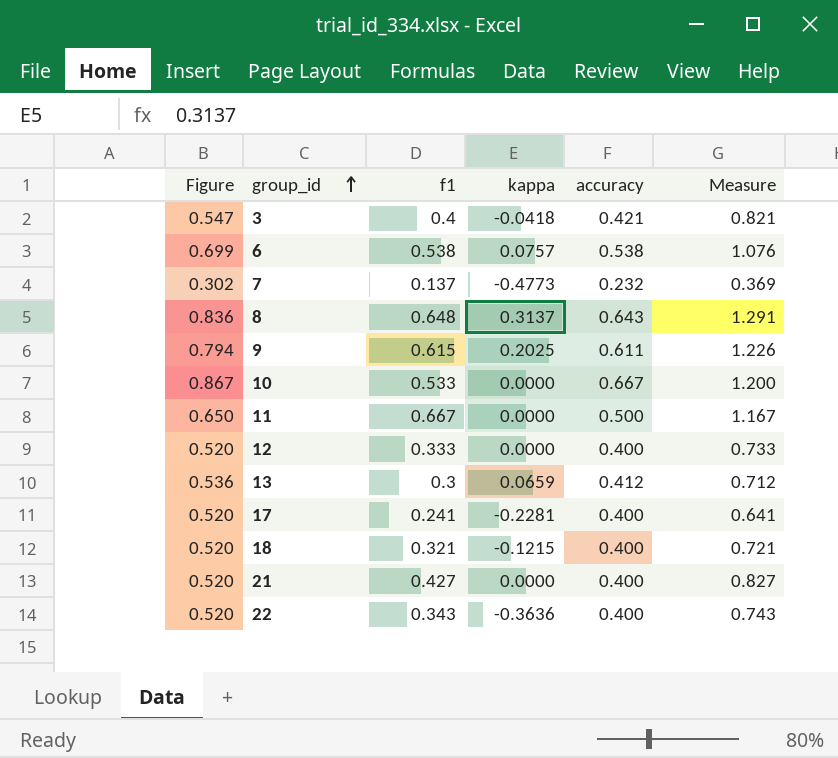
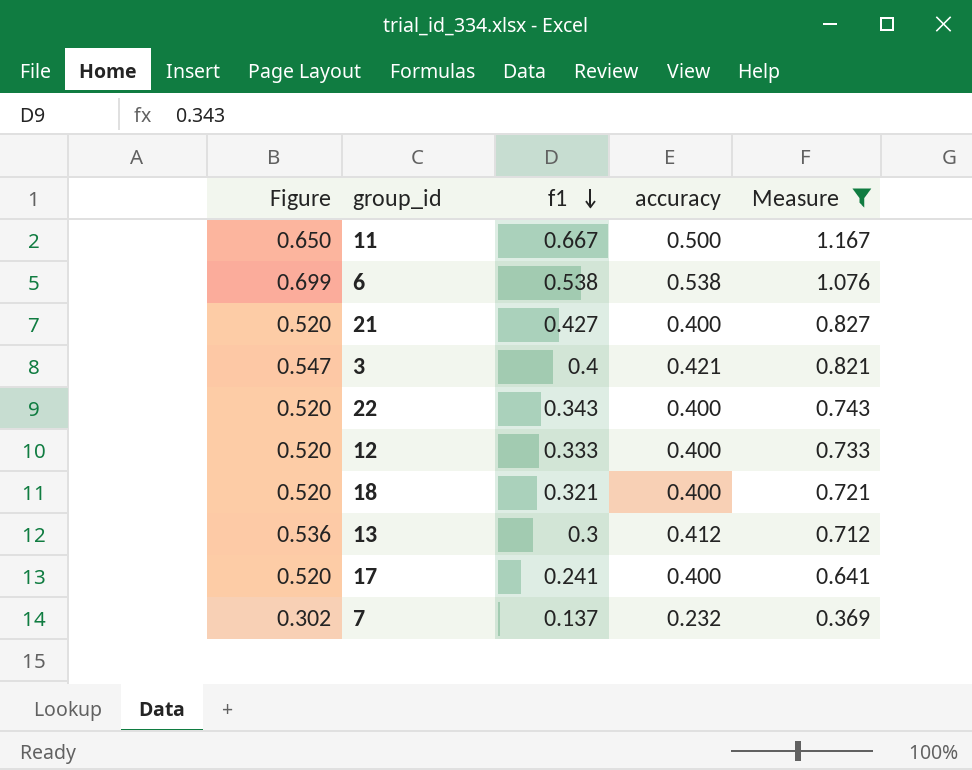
filter: none -> Measure <= 1.167
row order: group_id ascending -> f1 descending
column kappa | position: 4 -> none

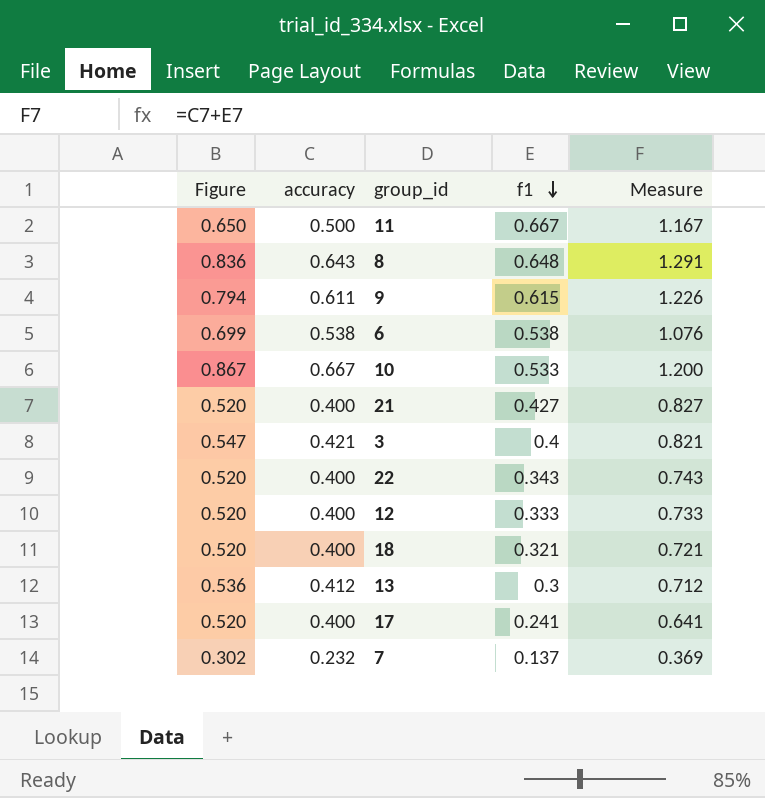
filter: Measure <= 1.167 -> none
column accuracy | position: 4 -> 2

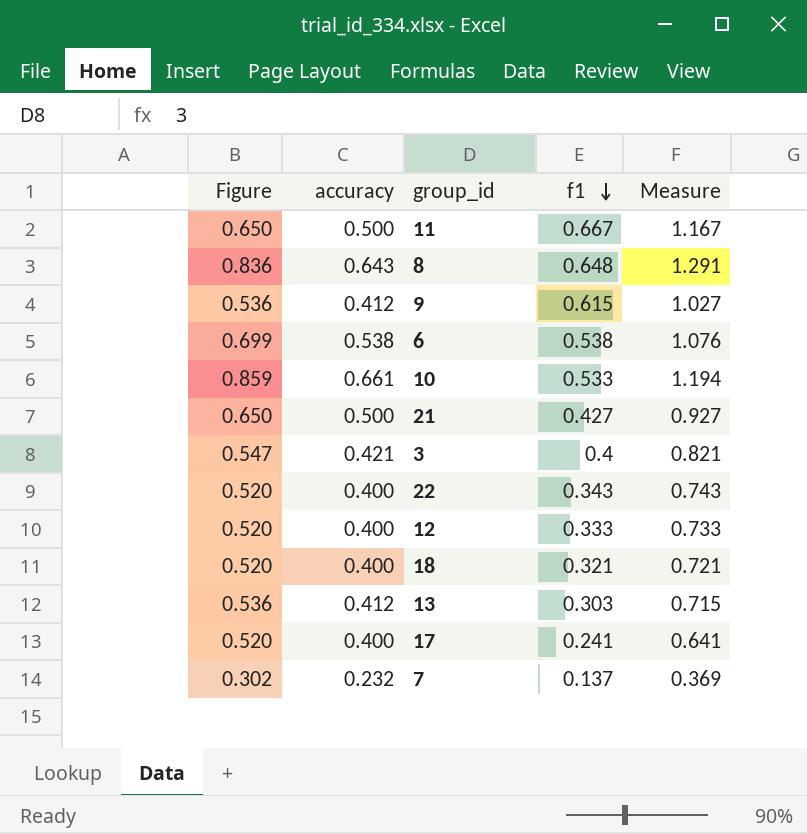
9 | Figure: 0.794 -> 0.536
9 | accuracy: 0.611 -> 0.412
9 | Measure: 1.226 -> 1.027
10 | Figure: 0.867 -> 0.859
10 | accuracy: 0.667 -> 0.661
10 | Measure: 1.200 -> 1.194
21 | Figure: 0.520 -> 0.650
21 | accuracy: 0.400 -> 0.500
21 | Measure: 0.827 -> 0.927
13 | f1: 0.3 -> 0.303
13 | Measure: 0.712 -> 0.715

